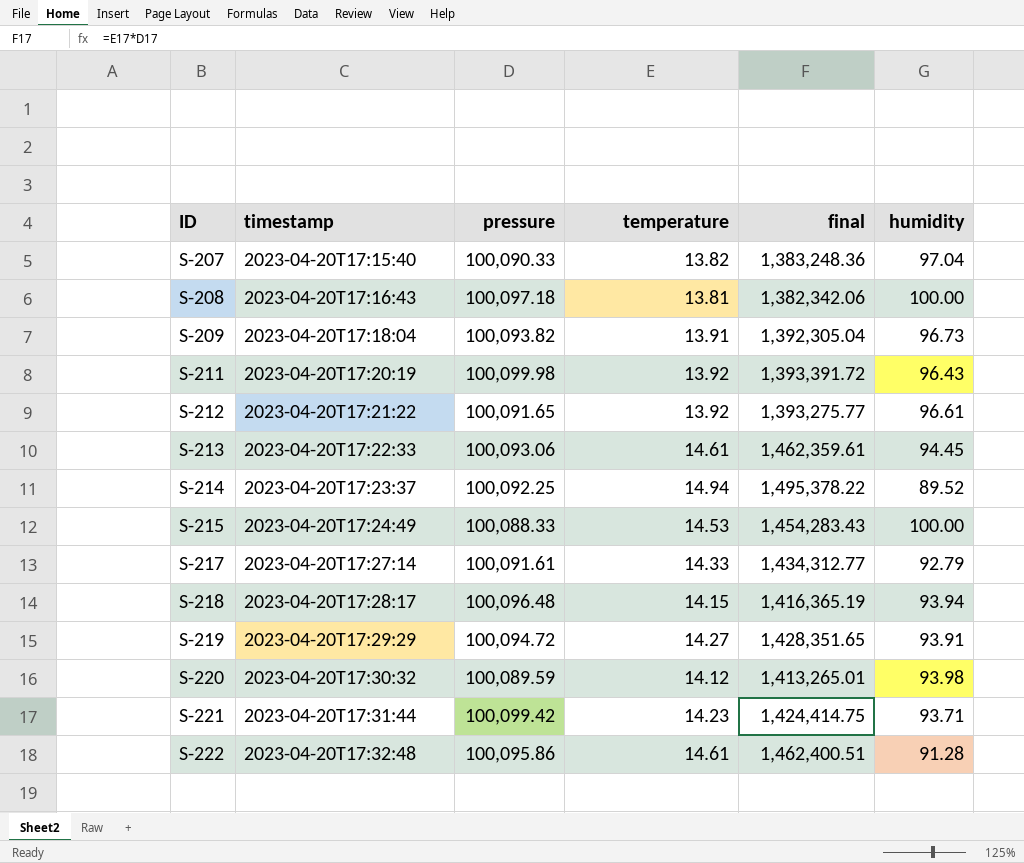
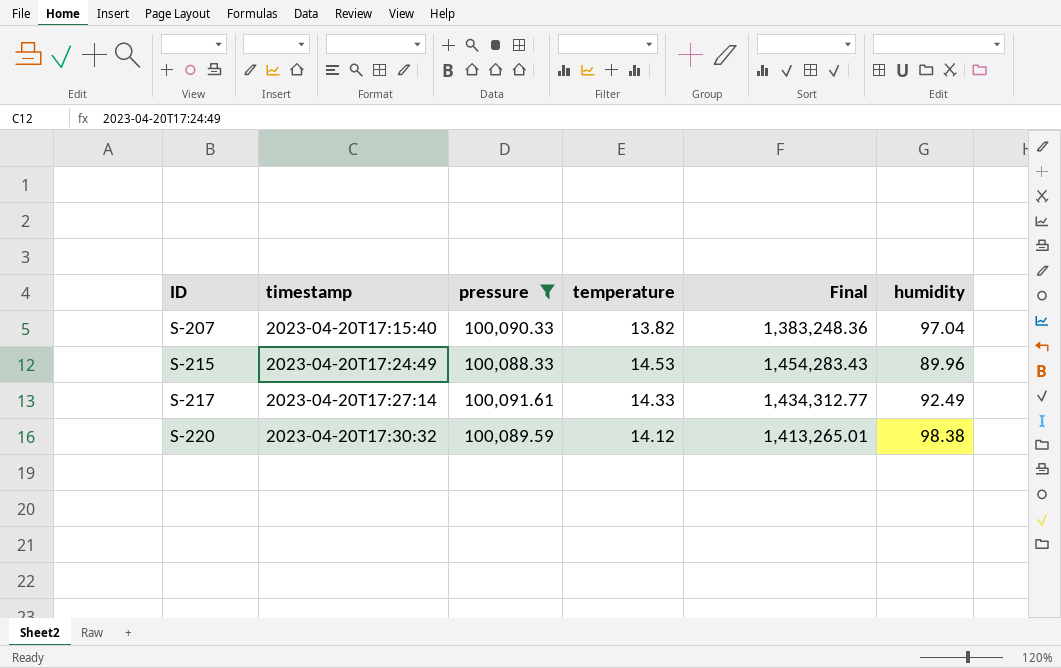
filter: none -> pressure <= 100,091.61
column name: final -> Final
S-215 | humidity: 100.00 -> 89.96
S-217 | humidity: 92.79 -> 92.49
S-220 | humidity: 93.98 -> 98.38

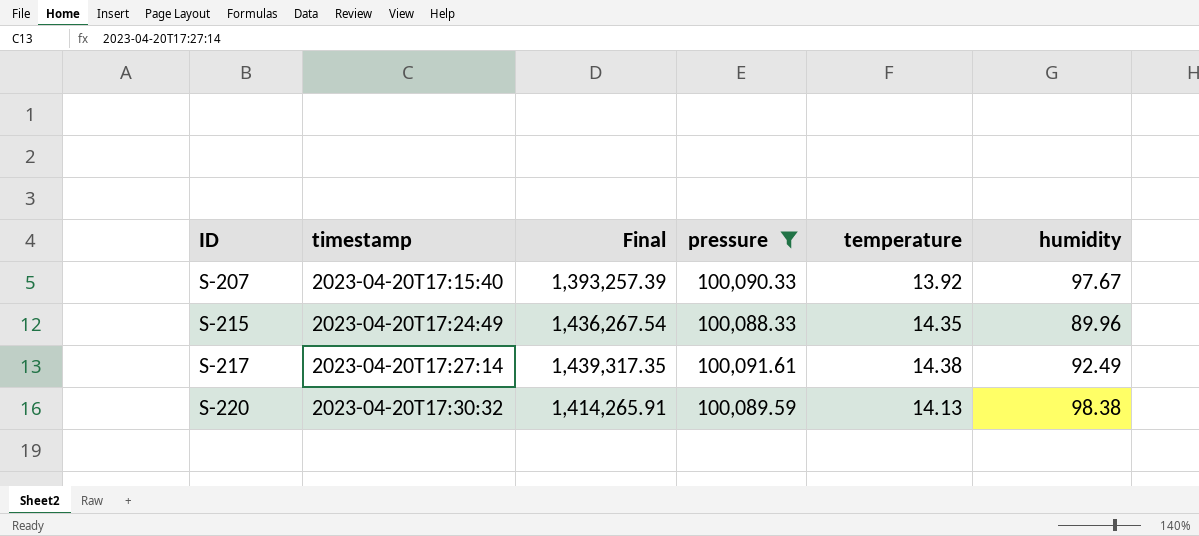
column Final | position: 5 -> 3
S-207 | Final: 1,383,248.36 -> 1,393,257.39
S-207 | temperature: 13.82 -> 13.92
S-207 | humidity: 97.04 -> 97.67
S-215 | Final: 1,454,283.43 -> 1,436,267.54
S-215 | temperature: 14.53 -> 14.35
S-217 | Final: 1,434,312.77 -> 1,439,317.35
S-217 | temperature: 14.33 -> 14.38
S-220 | Final: 1,413,265.01 -> 1,414,265.91
S-220 | temperature: 14.12 -> 14.13

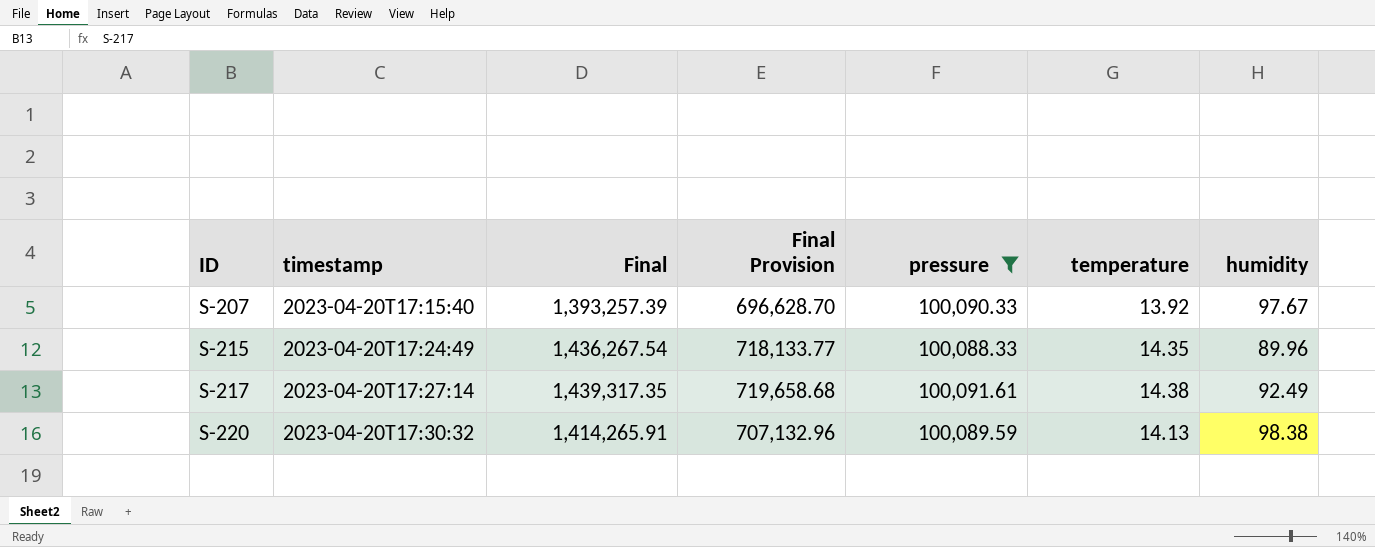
column Final Provision | formula: none -> [Final] * 0.5

